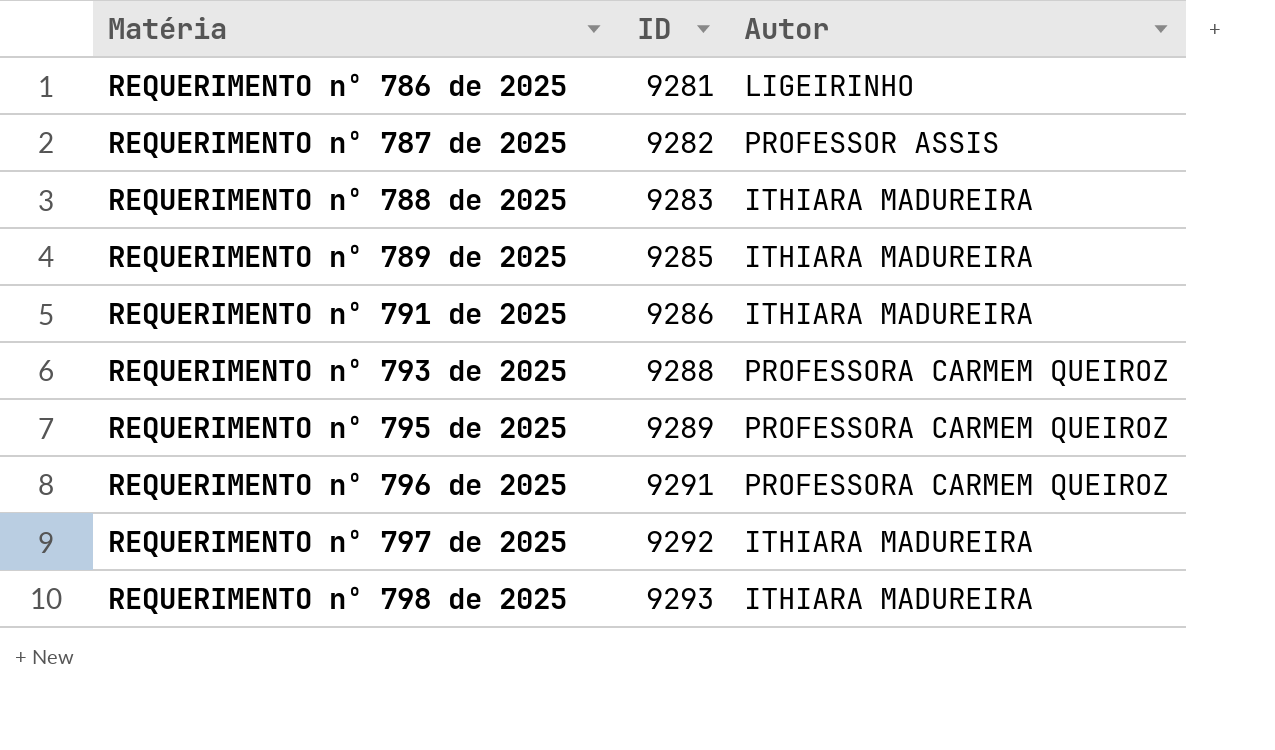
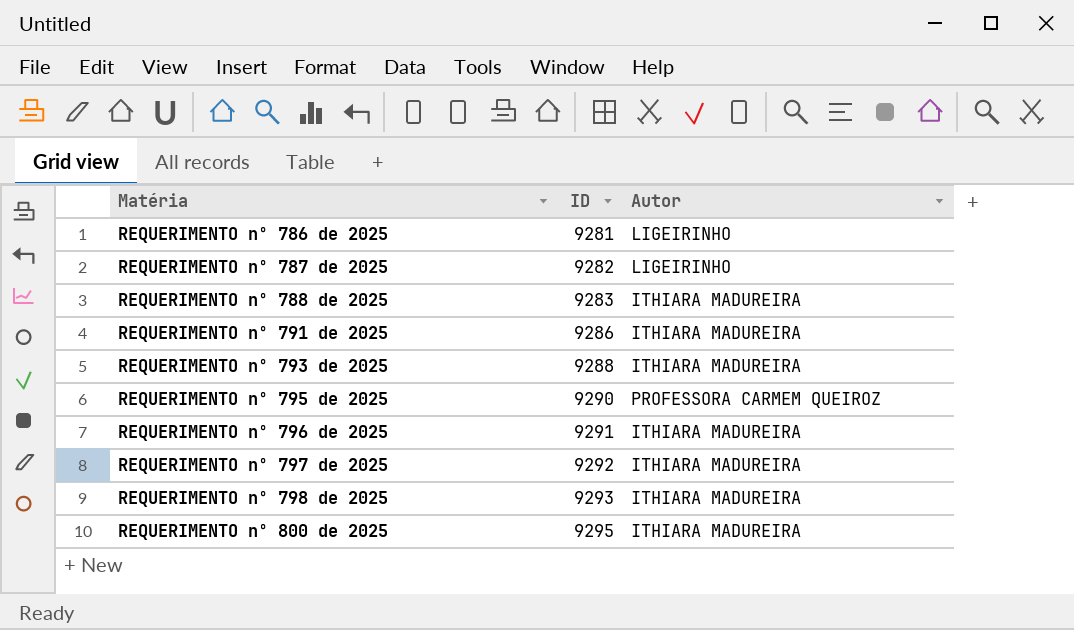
row REQUERIMENTO nº 789 de 2025: 9285 | ITHIARA MADUREIRA -> none
REQUERIMENTO nº 787 de 2025 | Autor: PROFESSOR ASSIS -> LIGEIRINHO
REQUERIMENTO nº 793 de 2025 | Autor: PROFESSORA CARMEM QUEIROZ -> ITHIARA MADUREIRA
REQUERIMENTO nº 795 de 2025 | ID: 9289 -> 9290
REQUERIMENTO nº 796 de 2025 | Autor: PROFESSORA CARMEM QUEIROZ -> ITHIARA MADUREIRA
row REQUERIMENTO nº 800 de 2025: none -> 9295 | ITHIARA MADUREIRA

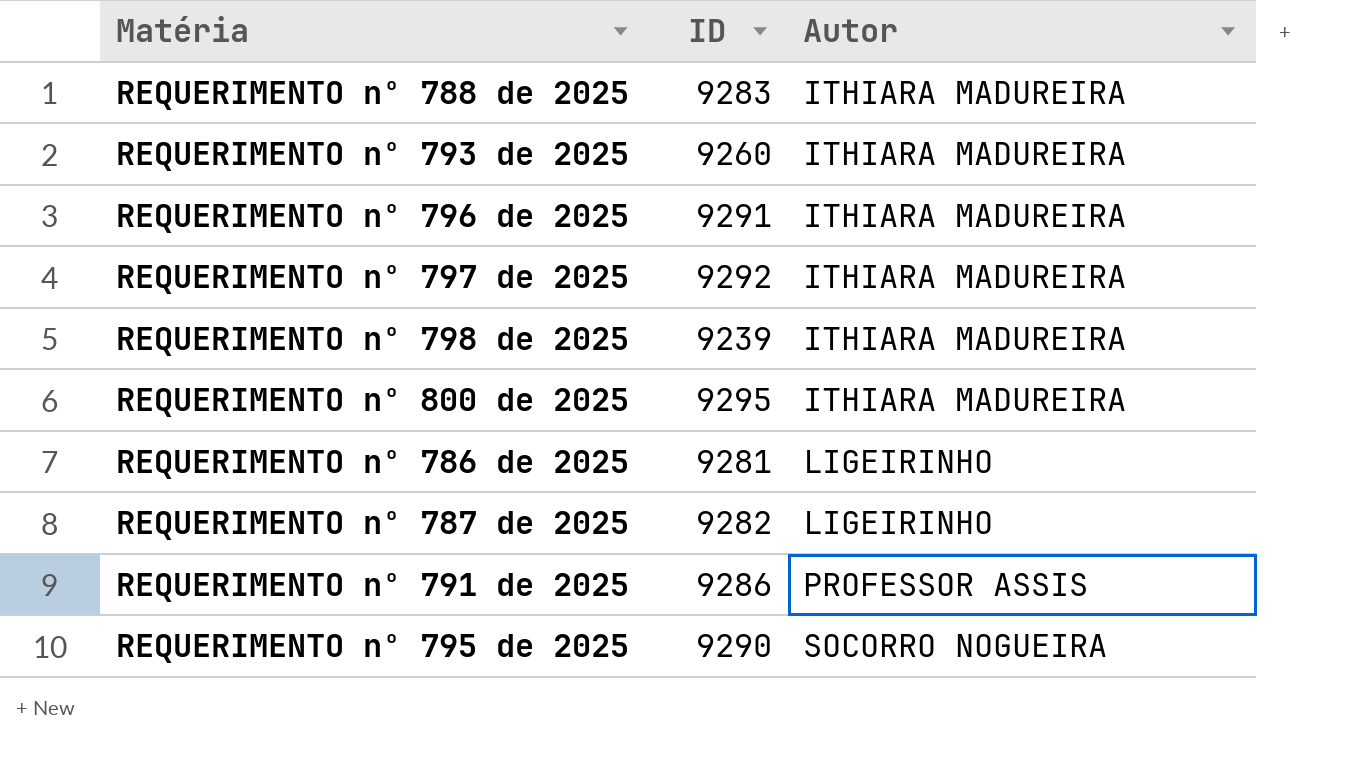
row order: Matéria ascending -> Autor ascending
REQUERIMENTO nº 793 de 2025 | ID: 9288 -> 9260
REQUERIMENTO nº 798 de 2025 | ID: 9293 -> 9239
REQUERIMENTO nº 791 de 2025 | Autor: ITHIARA MADUREIRA -> PROFESSOR ASSIS
REQUERIMENTO nº 795 de 2025 | Autor: PROFESSORA CARMEM QUEIROZ -> SOCORRO NOGUEIRA

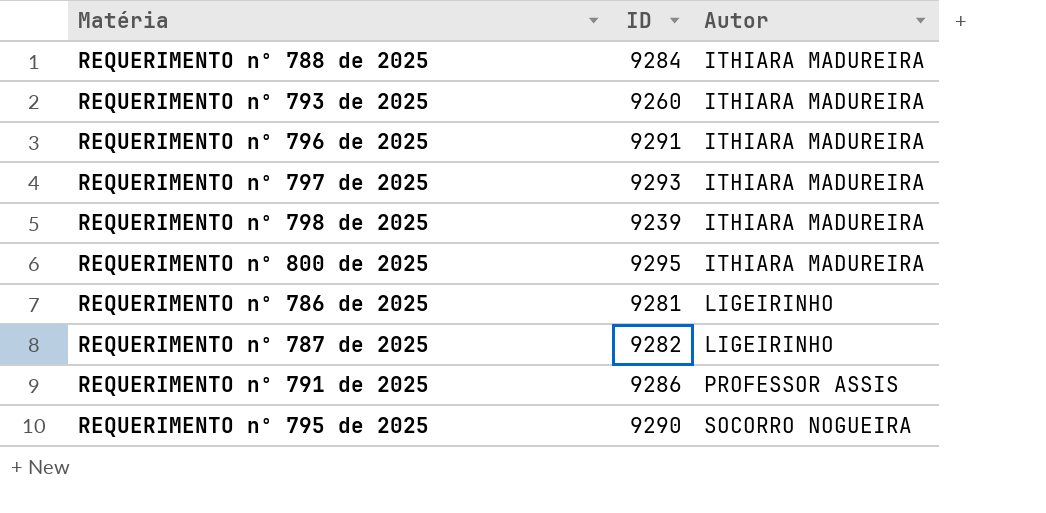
REQUERIMENTO nº 788 de 2025 | ID: 9283 -> 9284
REQUERIMENTO nº 797 de 2025 | ID: 9292 -> 9293

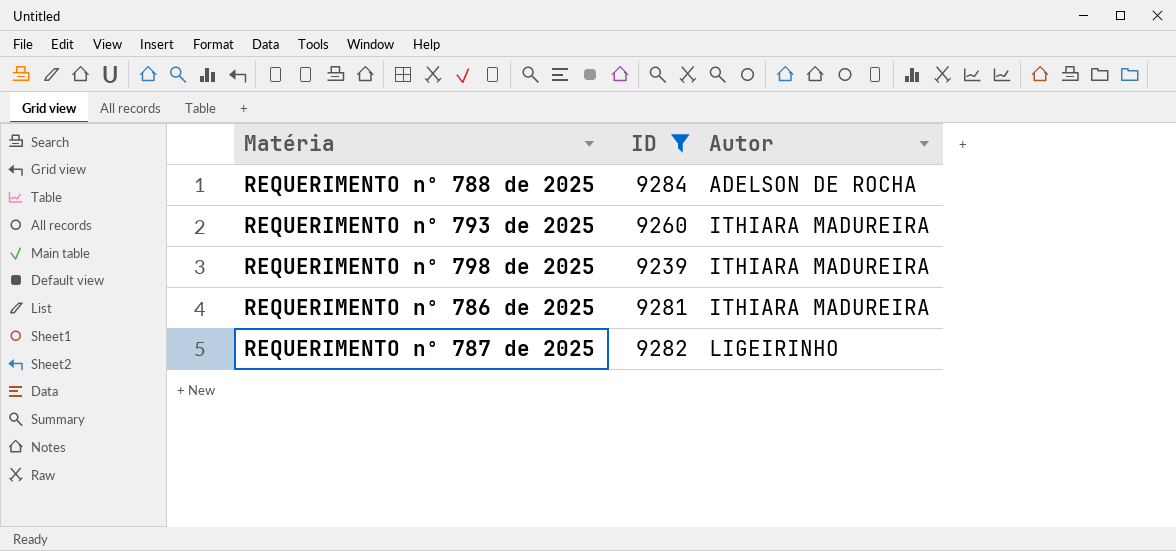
filter: none -> ID <= 9284
REQUERIMENTO nº 788 de 2025 | Autor: ITHIARA MADUREIRA -> ADELSON DE ROCHA
REQUERIMENTO nº 786 de 2025 | Autor: LIGEIRINHO -> ITHIARA MADUREIRA

